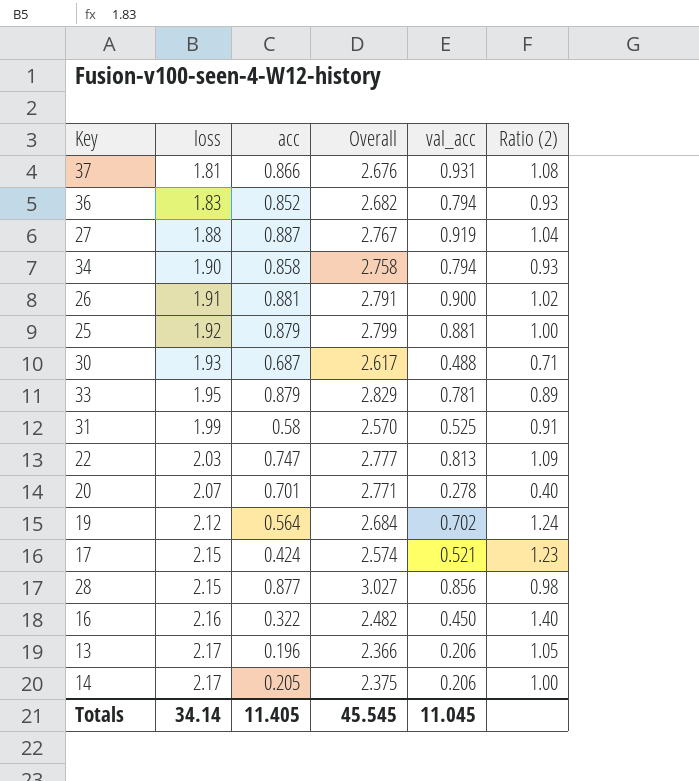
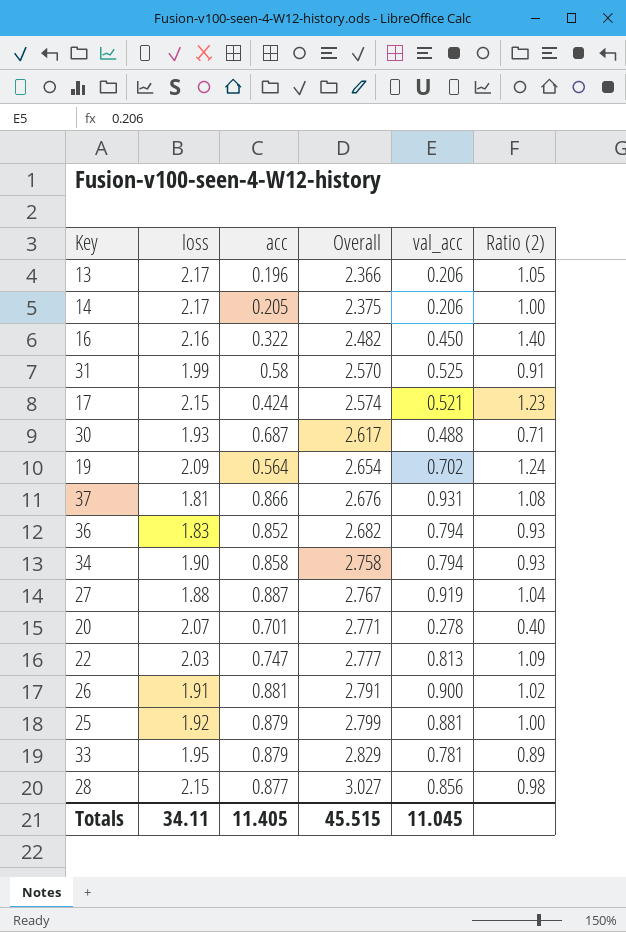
row order: loss ascending -> Overall ascending
19 | loss: 2.12 -> 2.09
19 | Overall: 2.684 -> 2.654
Totals | loss: 34.14 -> 34.11
Totals | Overall: 45.545 -> 45.515

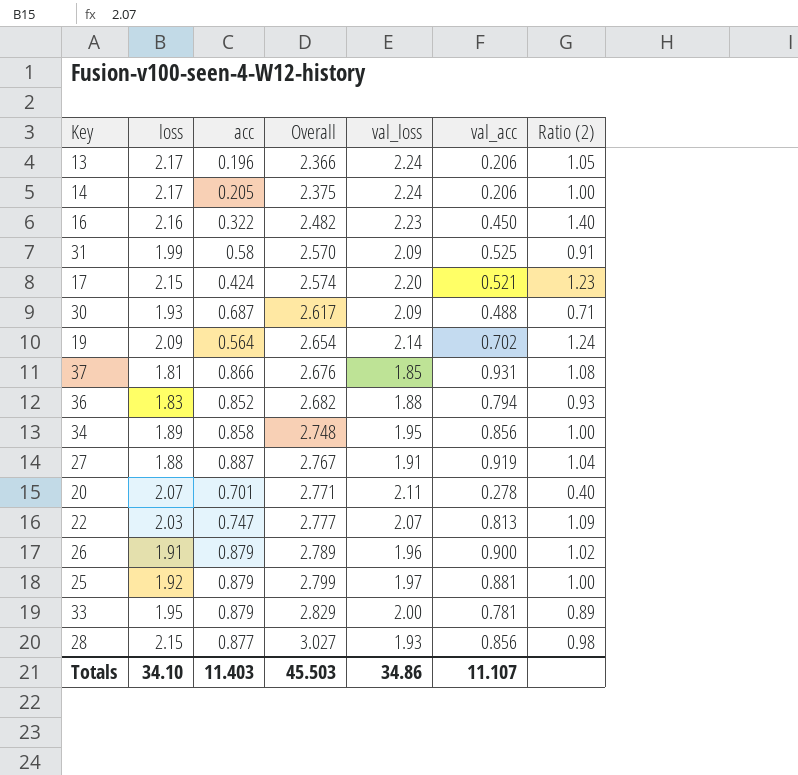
column val_loss | position: none -> 5
34 | loss: 1.90 -> 1.89
34 | Overall: 2.758 -> 2.748
34 | val_acc: 0.794 -> 0.856
34 | Ratio (2): 0.93 -> 1.00
26 | acc: 0.881 -> 0.879
26 | Overall: 2.791 -> 2.789
Totals | loss: 34.11 -> 34.10
Totals | acc: 11.405 -> 11.403
Totals | Overall: 45.515 -> 45.503
Totals | val_acc: 11.045 -> 11.107

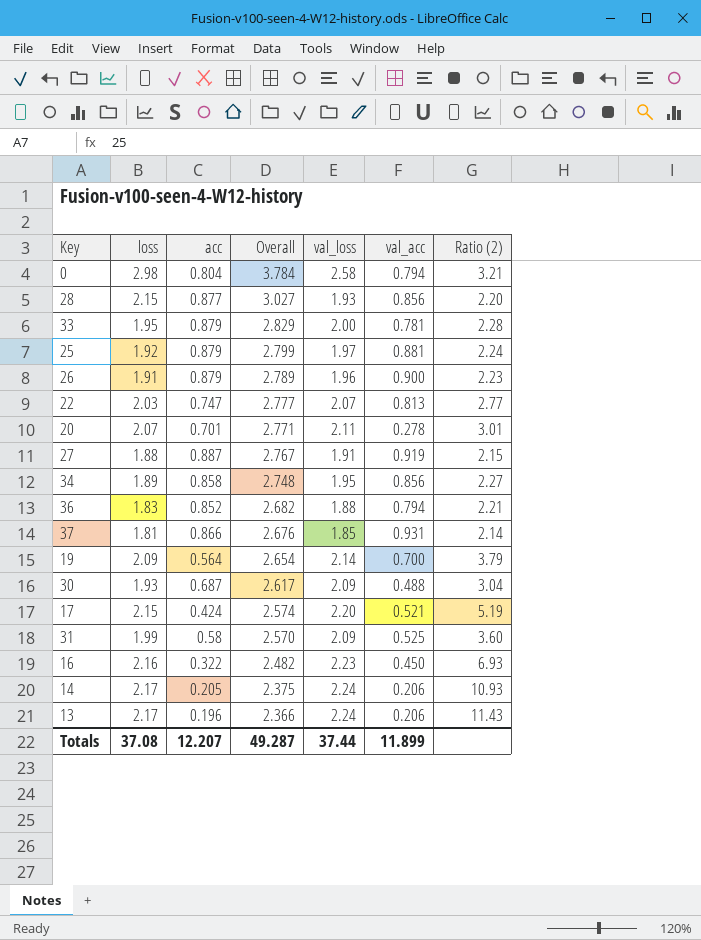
row order: Overall ascending -> Overall descending
column Ratio (2) | formula: [val_acc] / [acc] -> [val_loss] / [acc]
row 0: none -> 2.98 | 0.804 | 3.784 | 2.58 | 0.794 | 3.21
19 | val_acc: 0.702 -> 0.700
Totals | loss: 34.10 -> 37.08
Totals | acc: 11.403 -> 12.207
Totals | Overall: 45.503 -> 49.287
Totals | val_loss: 34.86 -> 37.44
Totals | val_acc: 11.107 -> 11.899

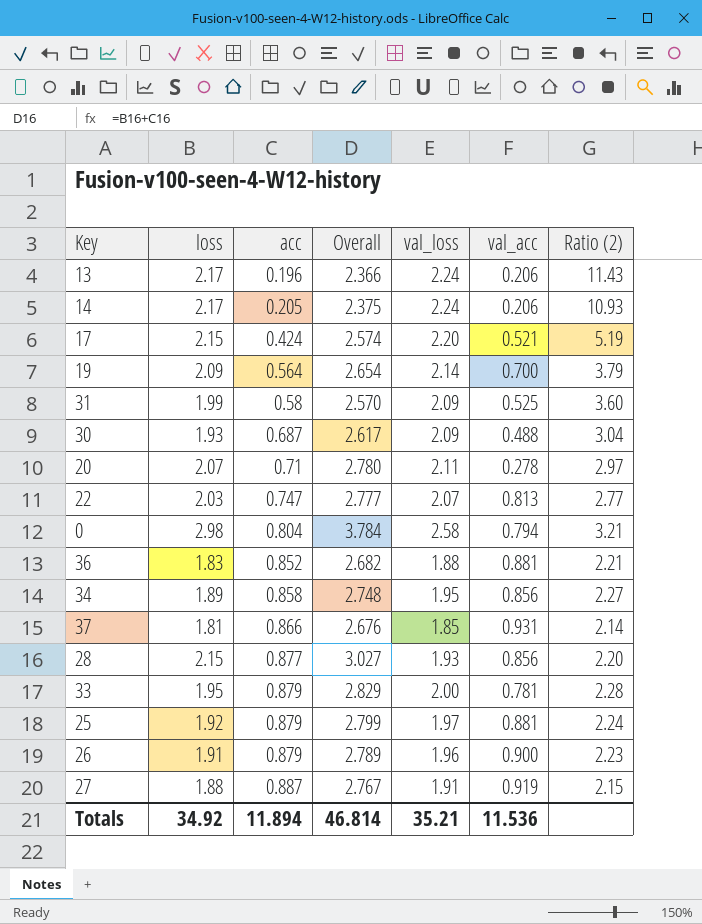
row order: Overall descending -> acc ascending
row 16: 2.16 | 0.322 | 2.482 | 2.23 | 0.450 | 6.93 -> none
20 | acc: 0.701 -> 0.71
20 | Overall: 2.771 -> 2.780
20 | Ratio (2): 3.01 -> 2.97
36 | val_acc: 0.794 -> 0.881
Totals | loss: 37.08 -> 34.92
Totals | acc: 12.207 -> 11.894
Totals | Overall: 49.287 -> 46.814
Totals | val_loss: 37.44 -> 35.21
Totals | val_acc: 11.899 -> 11.536

